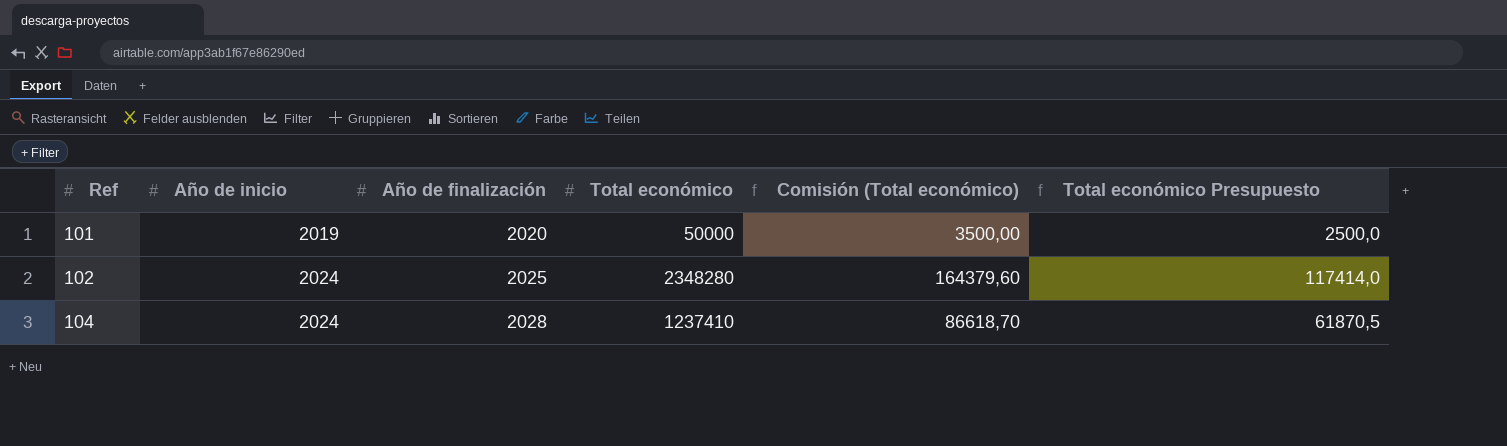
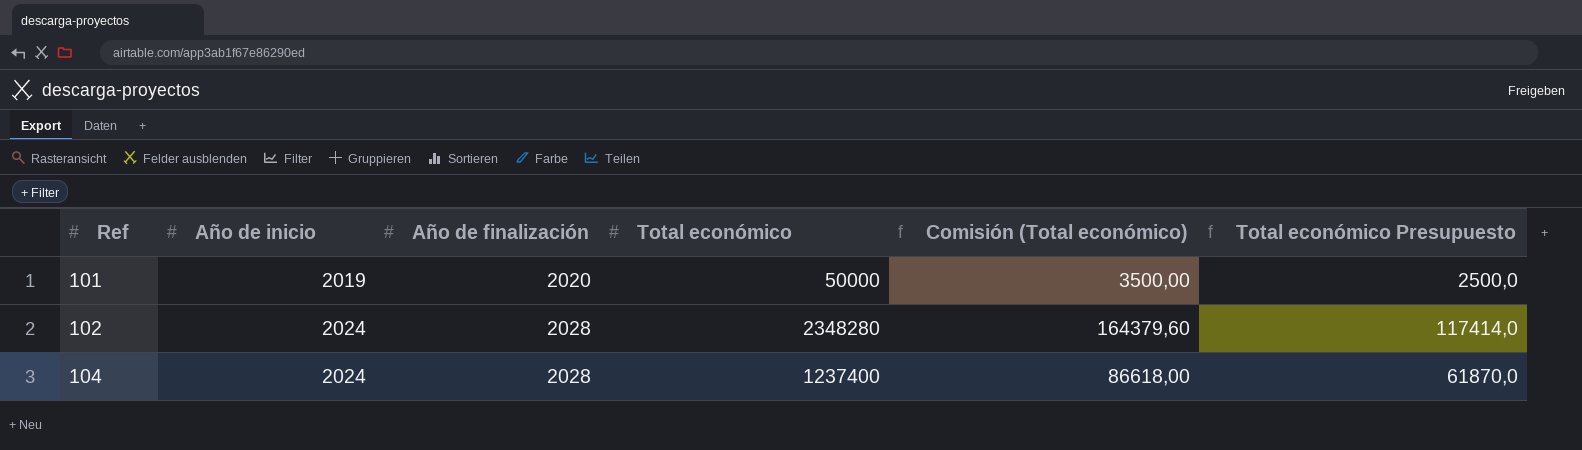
102 | Año de finalización: 2025 -> 2028
104 | Total económico: 1237410 -> 1237400
104 | Comisión (Total económico): 86618,70 -> 86618,00
104 | Total económico Presupuesto: 61870,5 -> 61870,0

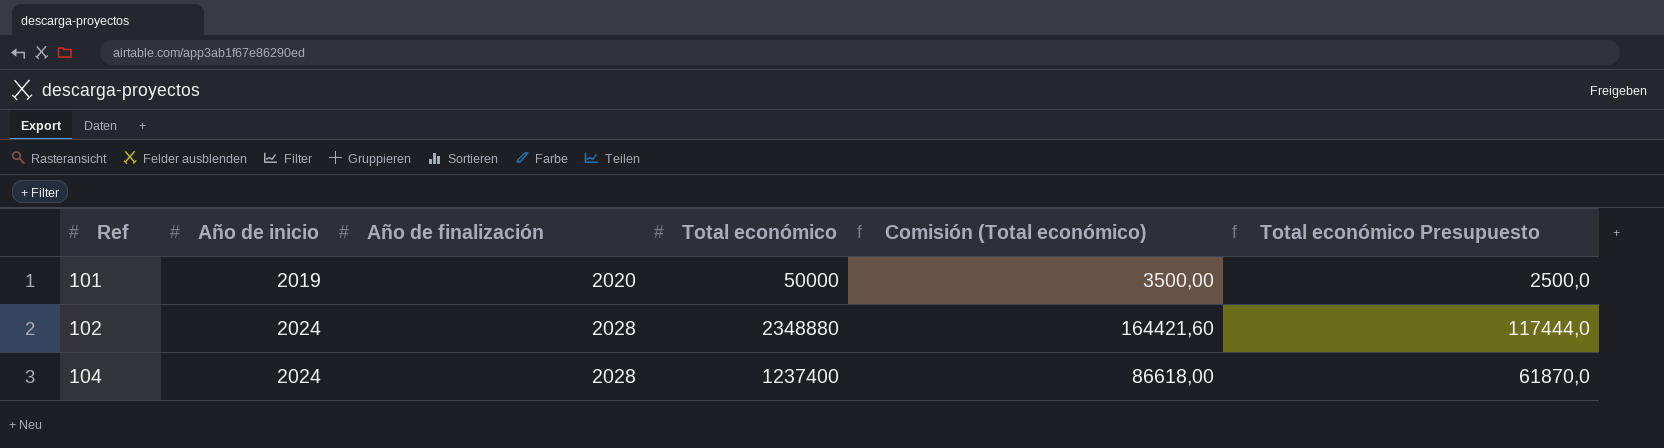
102 | Total económico: 2348280 -> 2348880
102 | Comisión (Total económico): 164379,60 -> 164421,60
102 | Total económico Presupuesto: 117414,0 -> 117444,0

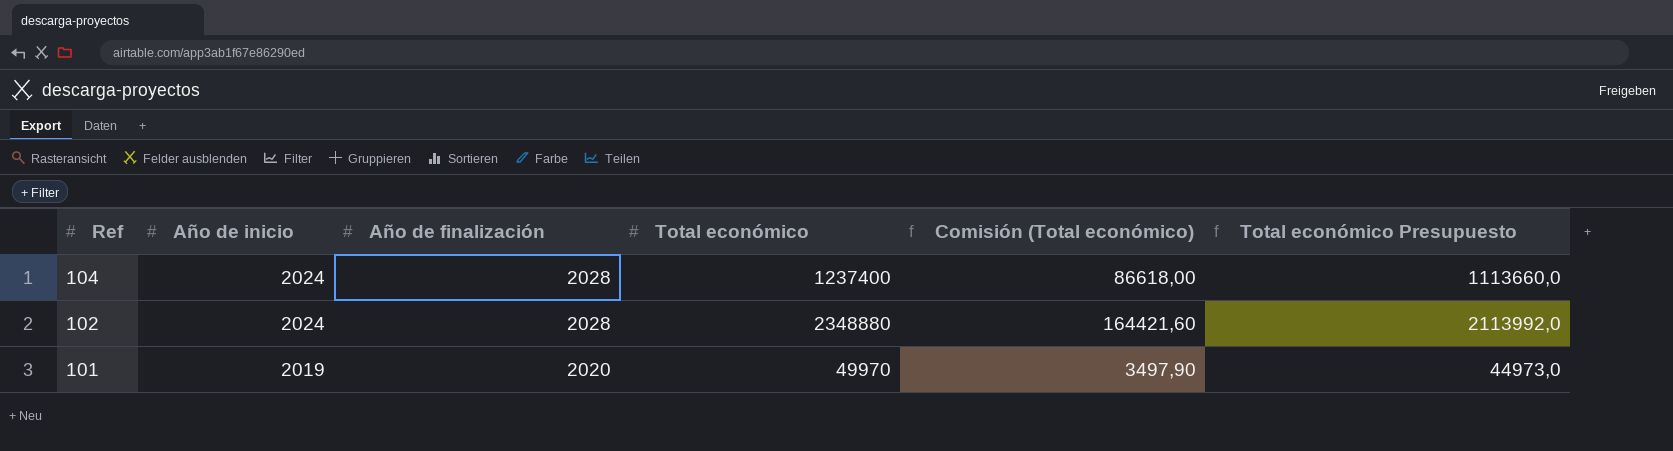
row order: Ref ascending -> Ref descending
column Total económico Presupuesto | formula: [Total económico] * 0,05 -> [Total económico] * 0,9
101 | Total económico: 50000 -> 49970
101 | Comisión (Total económico): 3500,00 -> 3497,90

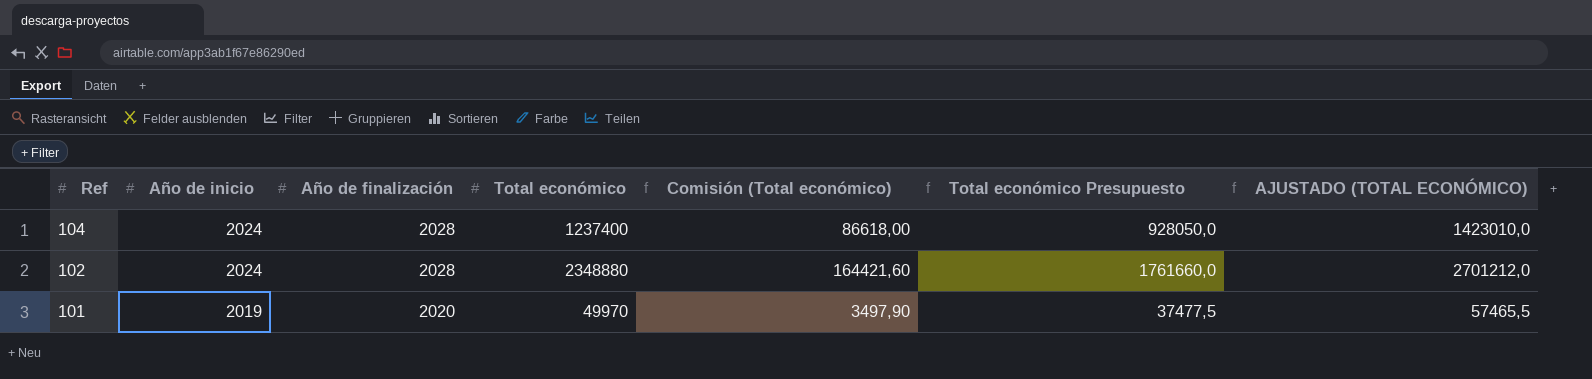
column Total económico Presupuesto | formula: [Total económico] * 0,9 -> [Total económico] * 0,75
column AJUSTADO (TOTAL ECONÓMICO) | formula: none -> [Total económico] * 1,15

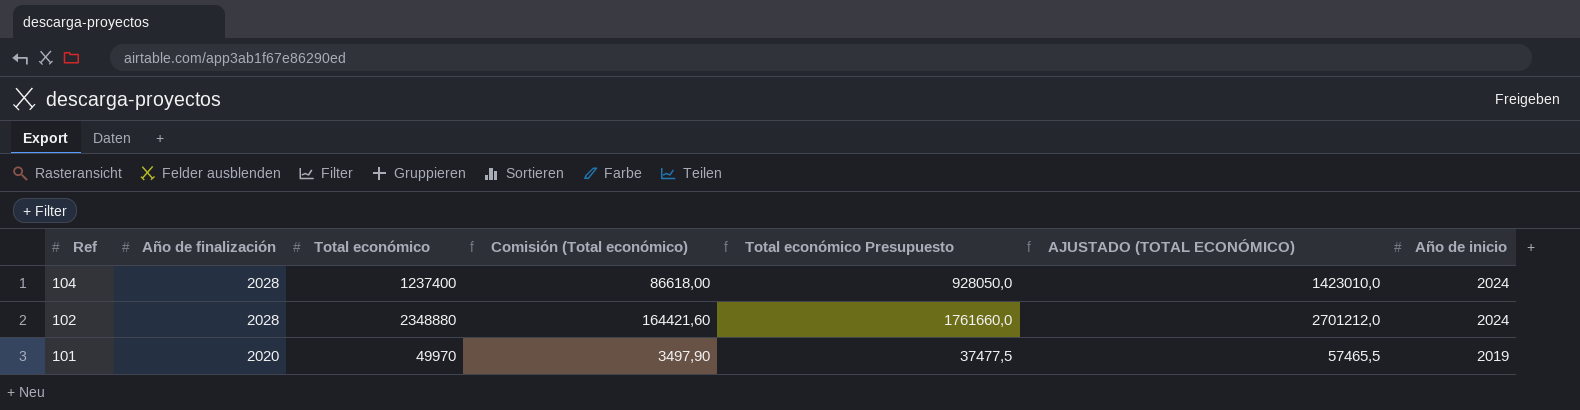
column Año de inicio | position: 2 -> 7

